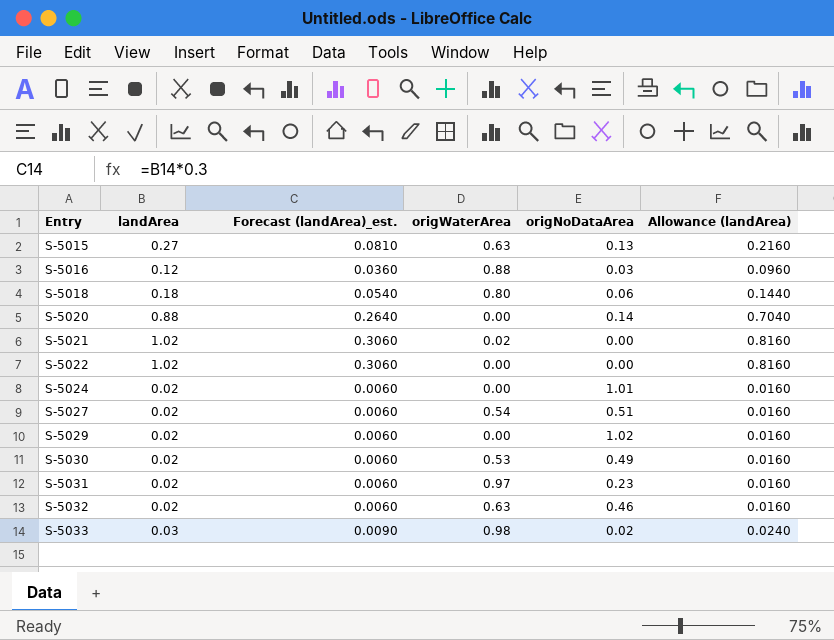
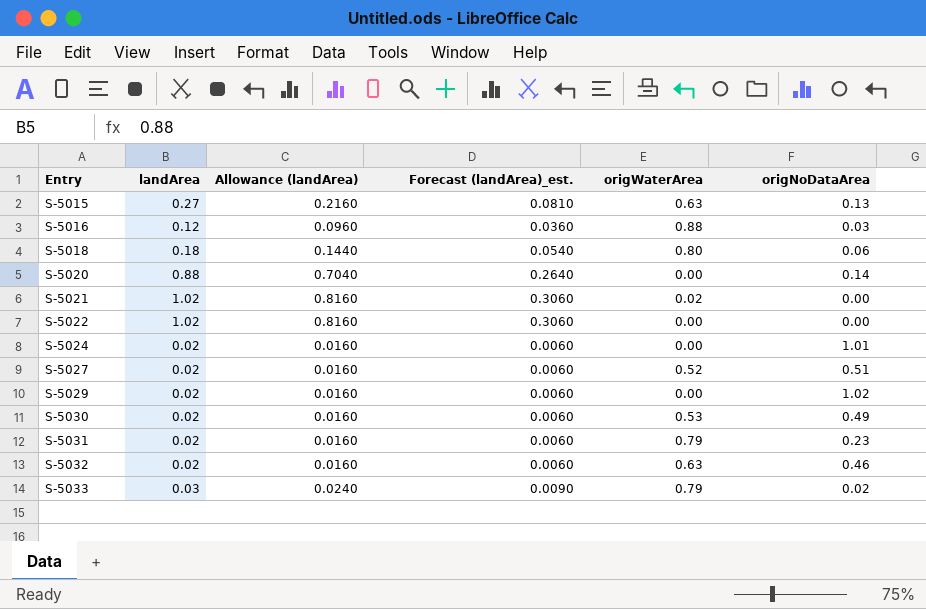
column Allowance (landArea) | position: 6 -> 3
S-5027 | origWaterArea: 0.54 -> 0.52
S-5031 | origWaterArea: 0.97 -> 0.79
S-5033 | origWaterArea: 0.98 -> 0.79

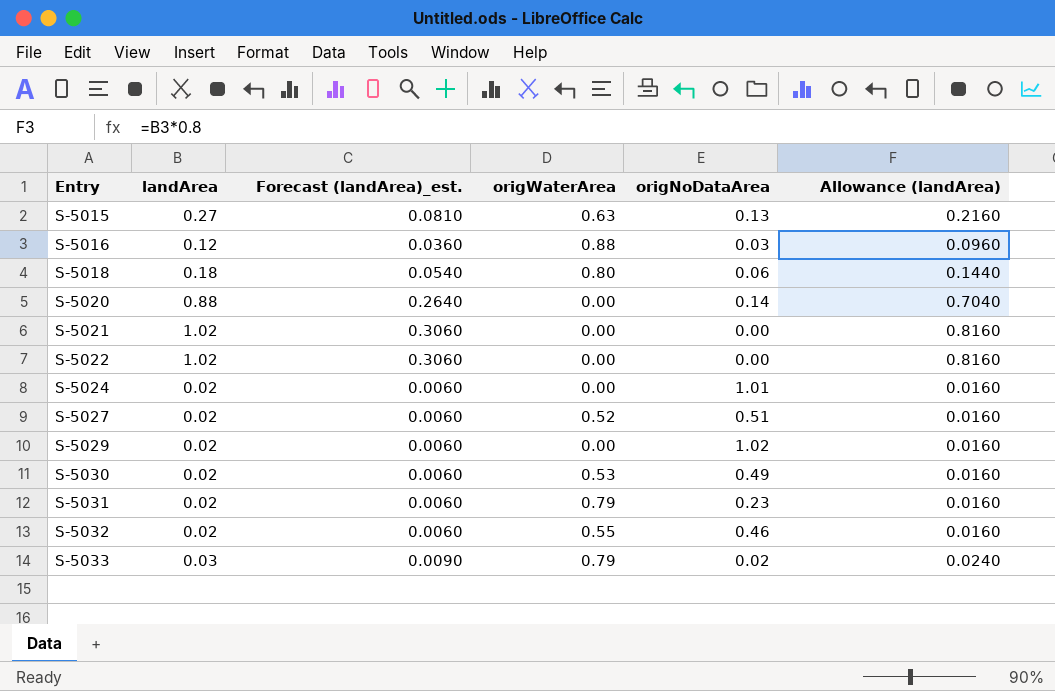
column Allowance (landArea) | position: 3 -> 6
S-5021 | origWaterArea: 0.02 -> 0.00
S-5032 | origWaterArea: 0.63 -> 0.55

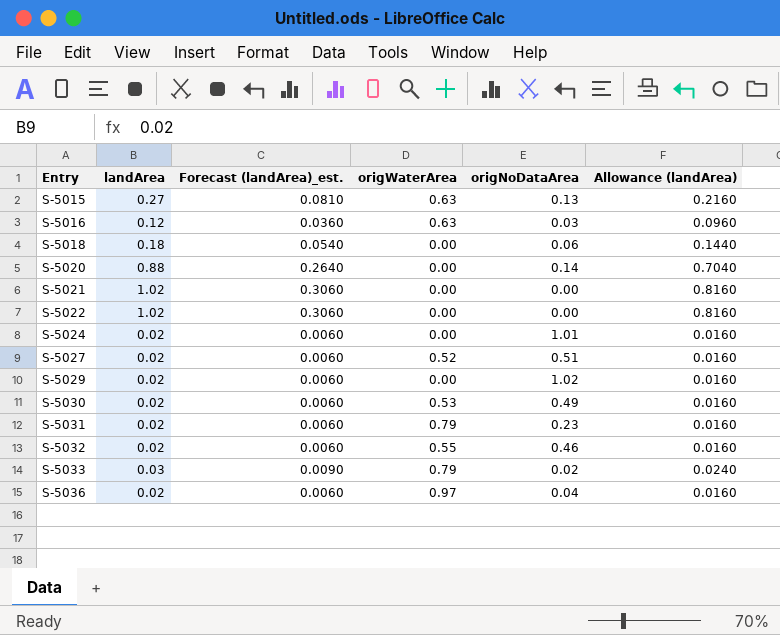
S-5016 | origWaterArea: 0.88 -> 0.63
S-5018 | origWaterArea: 0.80 -> 0.00
row S-5036: none -> 0.02 | 0.0060 | 0.97 | 0.04 | 0.0160

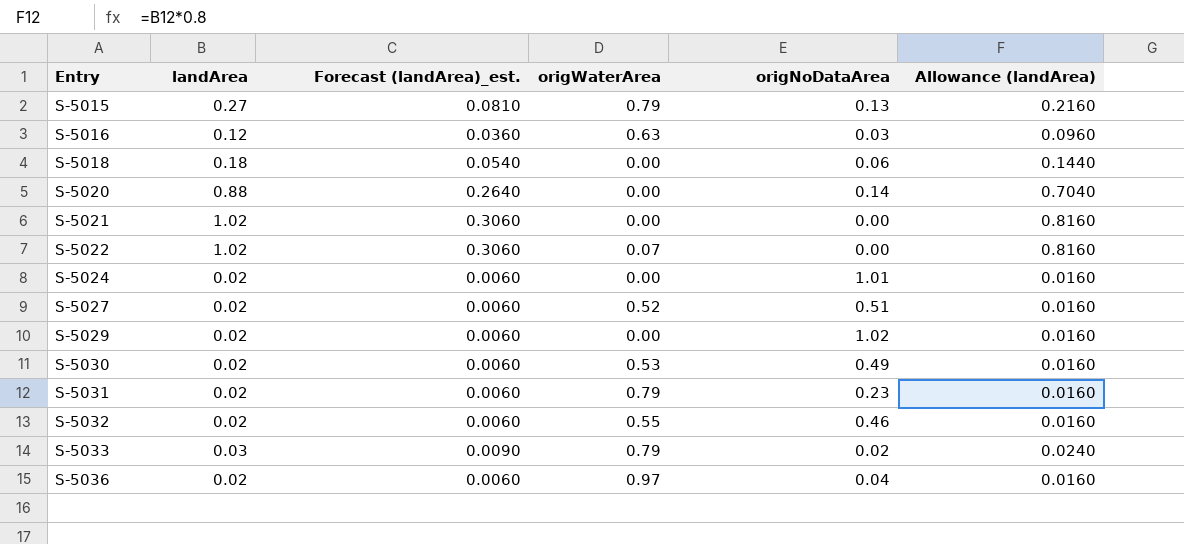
S-5015 | origWaterArea: 0.63 -> 0.79
S-5022 | origWaterArea: 0.00 -> 0.07

